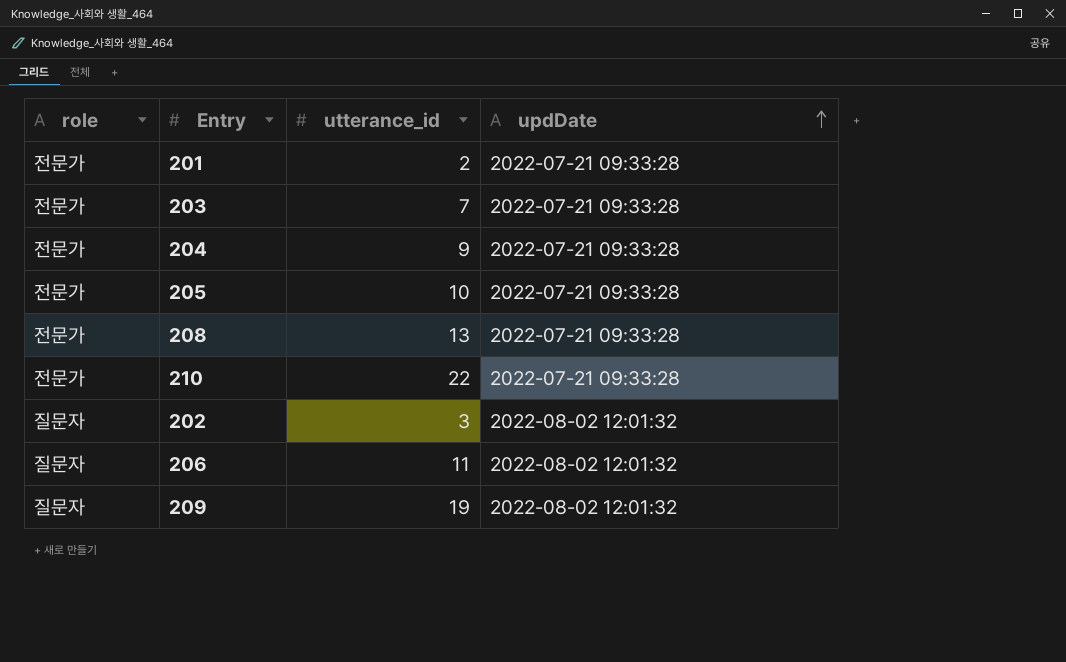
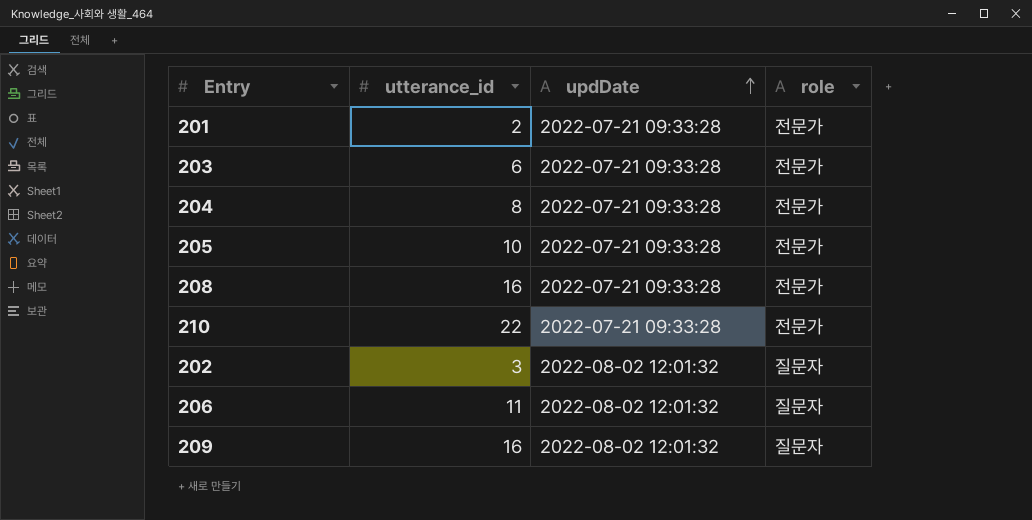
column role | position: 1 -> 4
203 | utterance_id: 7 -> 6
204 | utterance_id: 9 -> 8
208 | utterance_id: 13 -> 16
209 | utterance_id: 19 -> 16

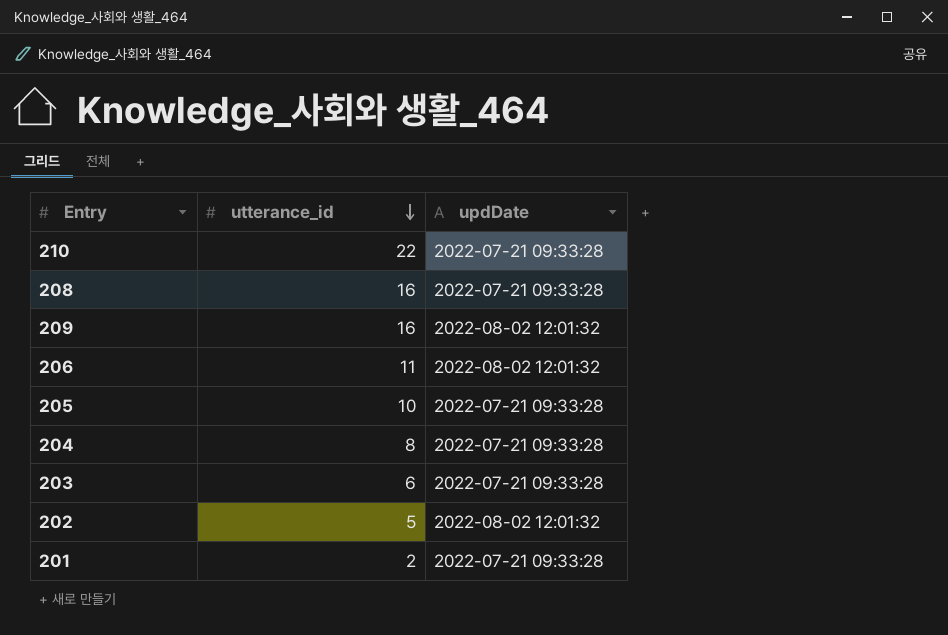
row order: updDate ascending -> utterance_id descending
column role | position: 4 -> none
202 | utterance_id: 3 -> 5

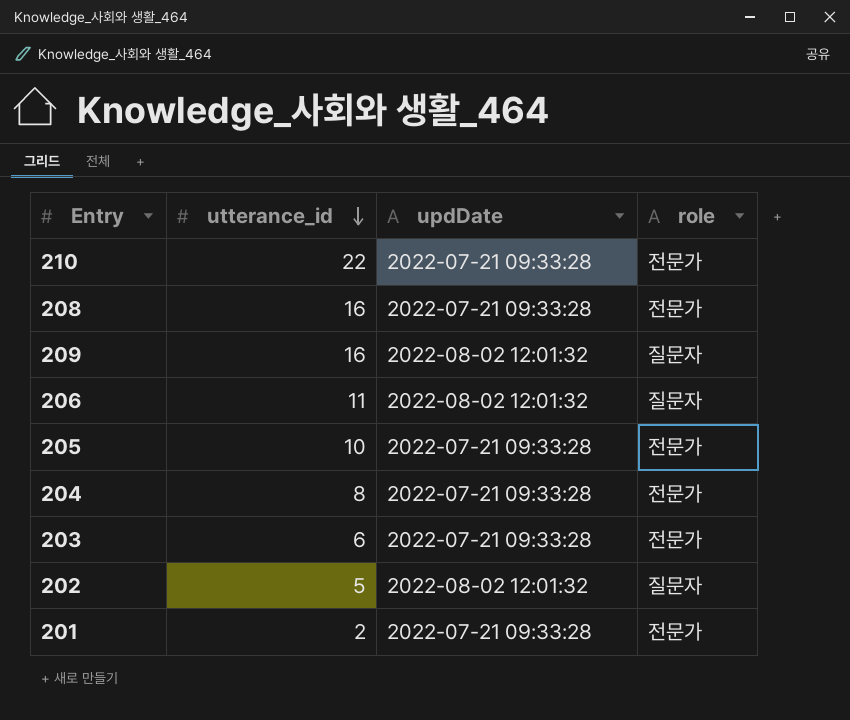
column role | position: none -> 4

